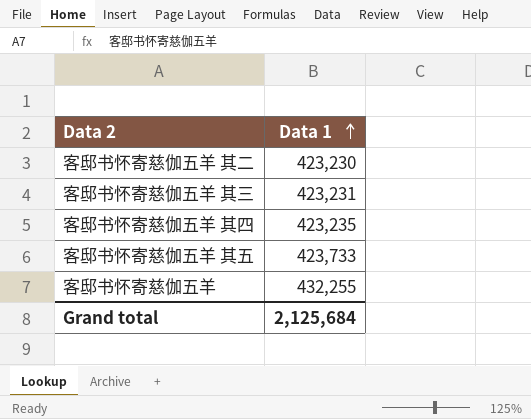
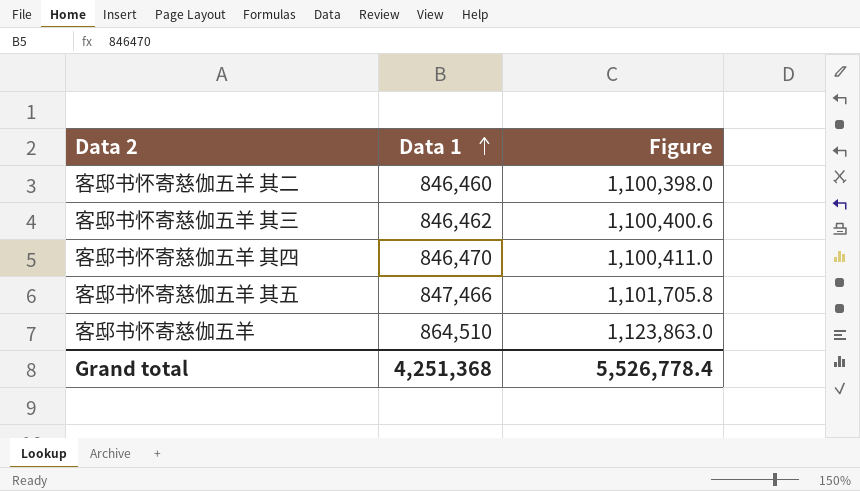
column Figure | formula: none -> [Data 1] * 1.3
客邸书怀寄慈伽五羊 其二 | Data 1: 423,230 -> 846,460
客邸书怀寄慈伽五羊 其三 | Data 1: 423,231 -> 846,462
客邸书怀寄慈伽五羊 其四 | Data 1: 423,235 -> 846,470
客邸书怀寄慈伽五羊 其五 | Data 1: 423,733 -> 847,466
客邸书怀寄慈伽五羊 | Data 1: 432,255 -> 864,510
Grand total | Data 1: 2,125,684 -> 4,251,368

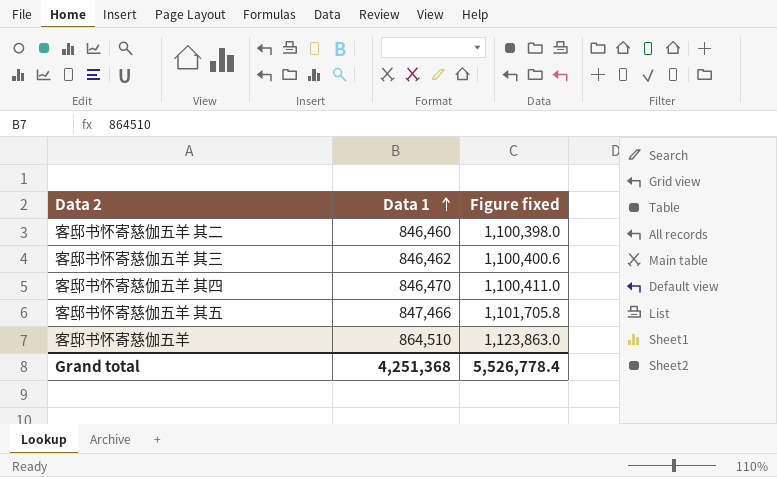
column name: Figure -> Figure fixed

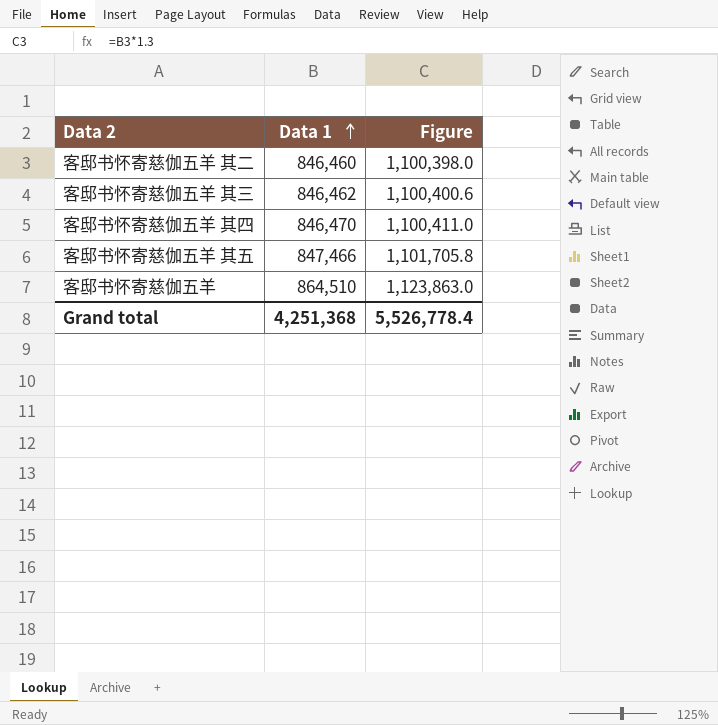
column name: Figure fixed -> Figure

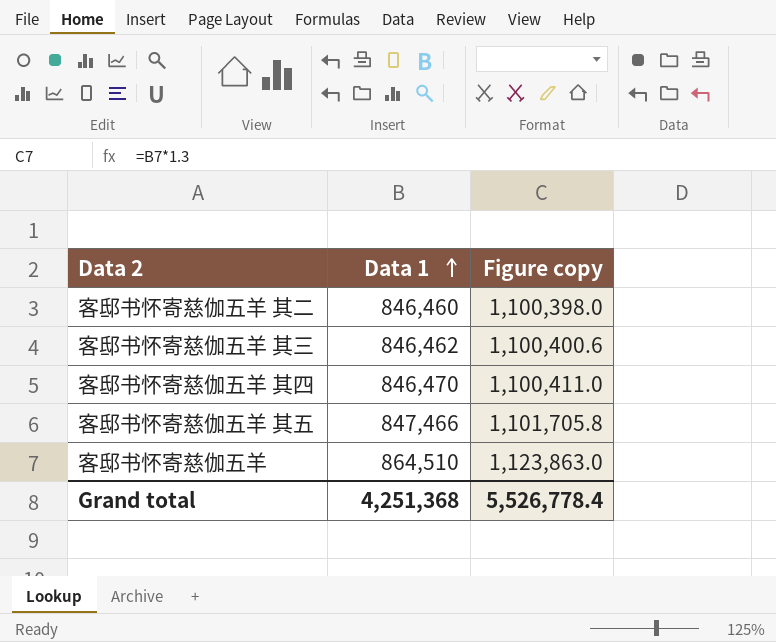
column name: Figure -> Figure copy

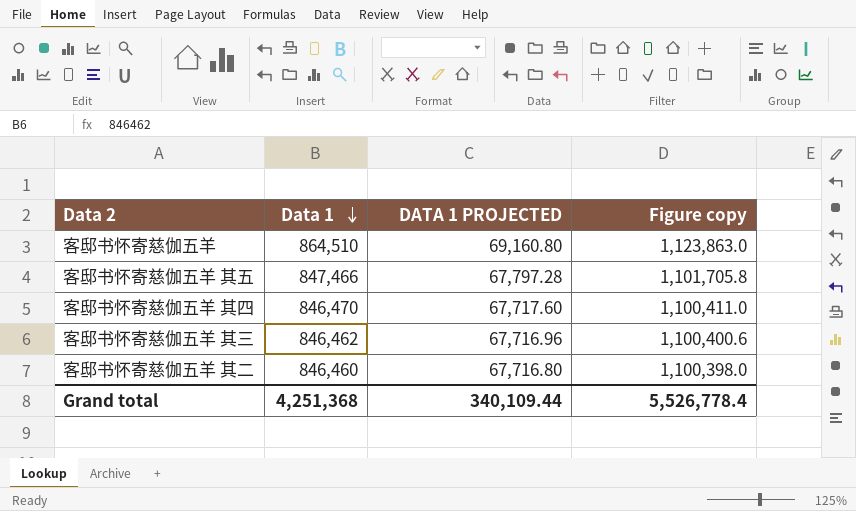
row order: Data 1 ascending -> Data 1 descending
column DATA 1 PROJECTED | formula: none -> [Data 1] * 0.08

